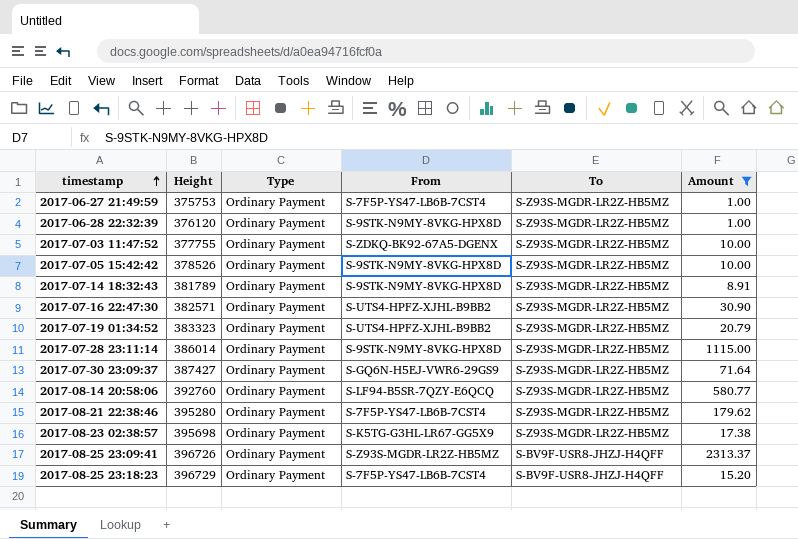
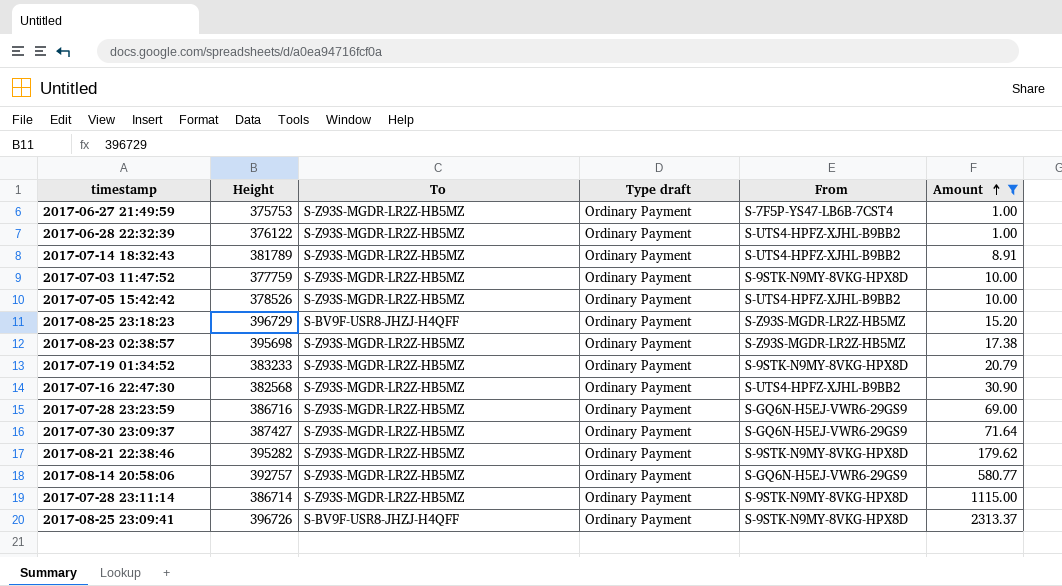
row order: timestamp ascending -> Amount ascending
column To | position: 5 -> 3
column name: Type -> Type draft
2017-06-28 22:32:39 | Height: 376120 -> 376122
2017-06-28 22:32:39 | From: S-9STK-N9MY-8VKG-HPX8D -> S-UTS4-HPFZ-XJHL-B9BB2
2017-07-14 18:32:43 | From: S-9STK-N9MY-8VKG-HPX8D -> S-UTS4-HPFZ-XJHL-B9BB2
2017-07-03 11:47:52 | Height: 377755 -> 377759
2017-07-03 11:47:52 | From: S-ZDKQ-BK92-67A5-DGENX -> S-9STK-N9MY-8VKG-HPX8D
2017-07-05 15:42:42 | From: S-9STK-N9MY-8VKG-HPX8D -> S-UTS4-HPFZ-XJHL-B9BB2
2017-08-25 23:18:23 | From: S-7F5P-YS47-LB6B-7CST4 -> S-Z93S-MGDR-LR2Z-HB5MZ
2017-08-23 02:38:57 | From: S-K5TG-G3HL-LR67-GG5X9 -> S-Z93S-MGDR-LR2Z-HB5MZ
2017-07-19 01:34:52 | Height: 383323 -> 383233
2017-07-19 01:34:52 | From: S-UTS4-HPFZ-XJHL-B9BB2 -> S-9STK-N9MY-8VKG-HPX8D
2017-07-16 22:47:30 | Height: 382571 -> 382568
row 2017-07-28 23:23:59: none -> 386716 | S-Z93S-MGDR-LR2Z-HB5MZ | Ordinary Payment | S-GQ6N-H5EJ-VWR6-29GS9 | 69.00
2017-08-21 22:38:46 | Height: 395280 -> 395282
2017-08-21 22:38:46 | From: S-7F5P-YS47-LB6B-7CST4 -> S-9STK-N9MY-8VKG-HPX8D
2017-08-14 20:58:06 | Height: 392760 -> 392757
2017-08-14 20:58:06 | From: S-LF94-B5SR-7QZY-E6QCQ -> S-GQ6N-H5EJ-VWR6-29GS9
2017-07-28 23:11:14 | Height: 386014 -> 386714
2017-08-25 23:09:41 | From: S-Z93S-MGDR-LR2Z-HB5MZ -> S-9STK-N9MY-8VKG-HPX8D

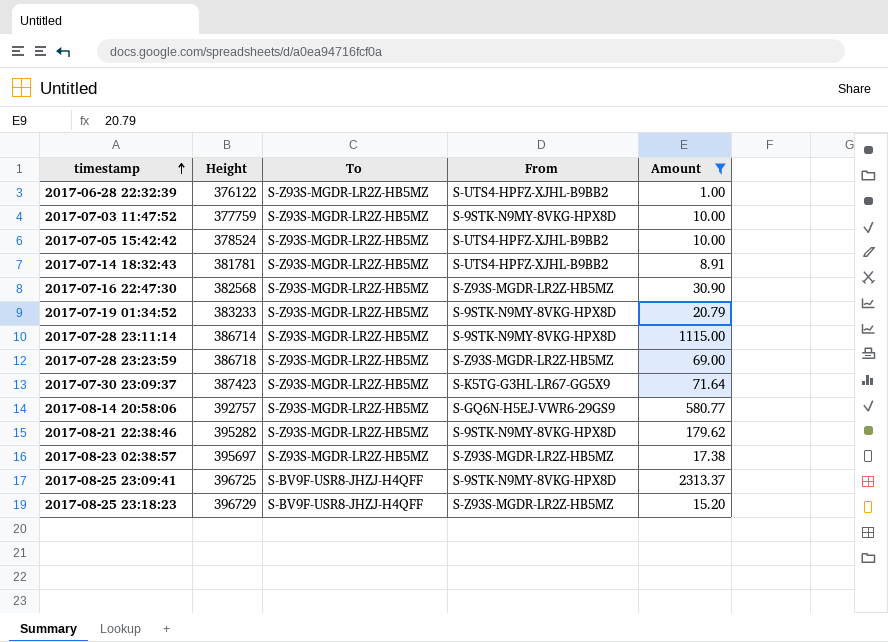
row order: Amount ascending -> timestamp ascending
column Type draft | position: 4 -> none
row 2017-06-27 21:49:59: 375753 | S-Z93S-MGDR-LR2Z-HB5MZ | Ordinary Payment | S-7F5P-YS47-LB6B-7CST4 | 1.00 -> none
2017-07-05 15:42:42 | Height: 378526 -> 378524
2017-07-14 18:32:43 | Height: 381789 -> 381781
2017-07-16 22:47:30 | From: S-UTS4-HPFZ-XJHL-B9BB2 -> S-Z93S-MGDR-LR2Z-HB5MZ
2017-07-28 23:23:59 | Height: 386716 -> 386718
2017-07-28 23:23:59 | From: S-GQ6N-H5EJ-VWR6-29GS9 -> S-Z93S-MGDR-LR2Z-HB5MZ
2017-07-30 23:09:37 | Height: 387427 -> 387423
2017-07-30 23:09:37 | From: S-GQ6N-H5EJ-VWR6-29GS9 -> S-K5TG-G3HL-LR67-GG5X9
2017-08-23 02:38:57 | Height: 395698 -> 395697
2017-08-25 23:09:41 | Height: 396726 -> 396725

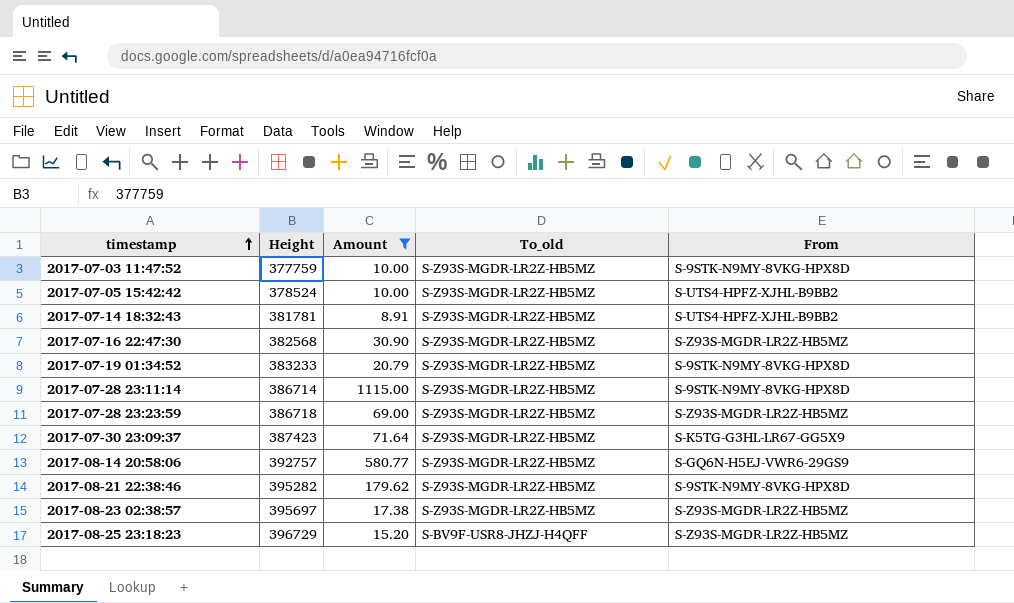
column Amount | position: 5 -> 3
column name: To -> To_old
row 2017-06-28 22:32:39: 376122 | S-Z93S-MGDR-LR2Z-HB5MZ | S-UTS4-HPFZ-XJHL-B9BB2 | 1.00 -> none
row 2017-08-25 23:09:41: 396725 | S-BV9F-USR8-JHZJ-H4QFF | S-9STK-N9MY-8VKG-HPX8D | 2313.37 -> none

